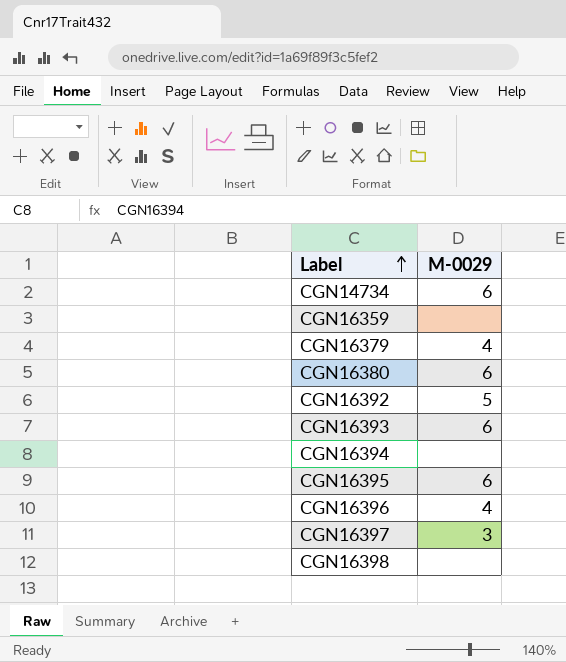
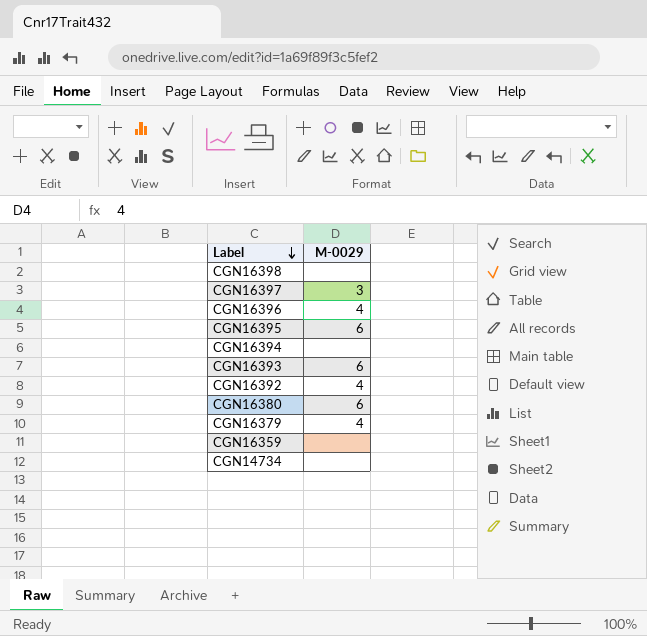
row order: Label ascending -> Label descending
CGN16392 | M-0029: 5 -> 4
CGN14734 | M-0029: 6 -> none

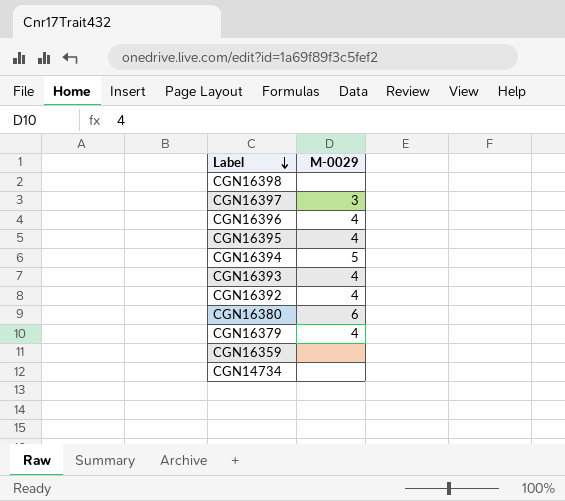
CGN16395 | M-0029: 6 -> 4
CGN16394 | M-0029: none -> 5
CGN16393 | M-0029: 6 -> 4

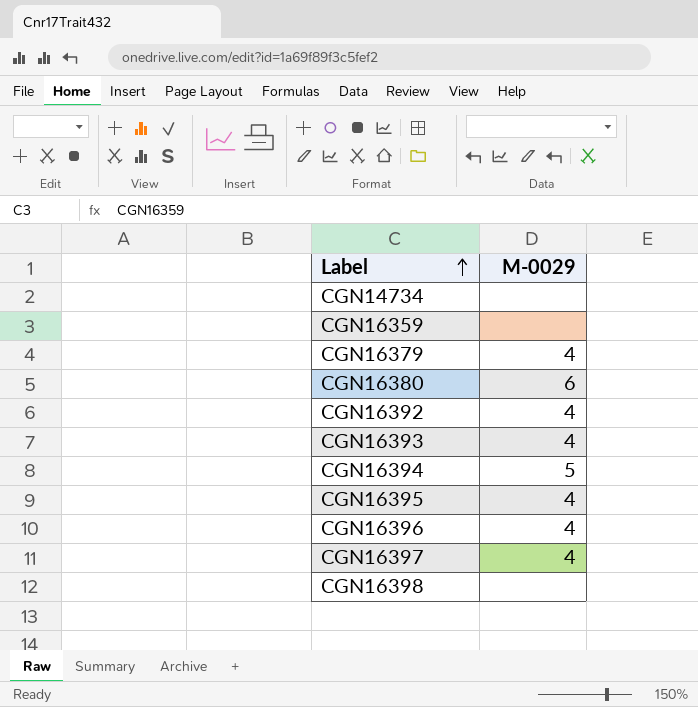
row order: Label descending -> Label ascending
CGN16397 | M-0029: 3 -> 4

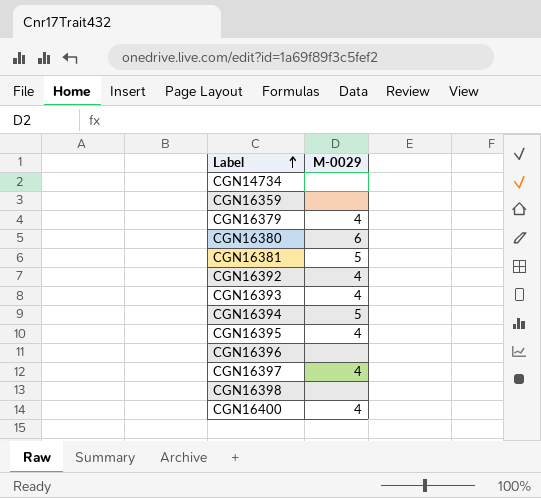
row CGN16381: none -> 5
CGN16396 | M-0029: 4 -> none
row CGN16400: none -> 4

